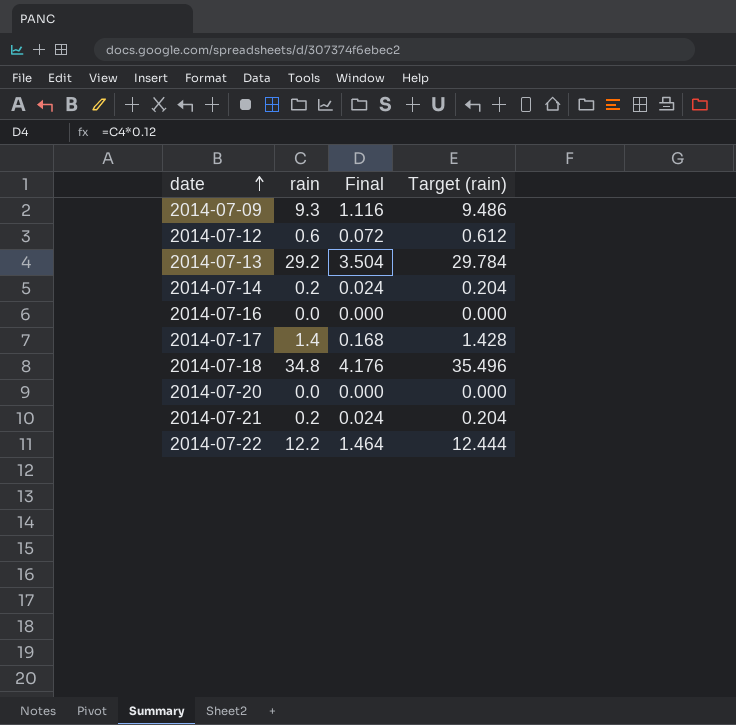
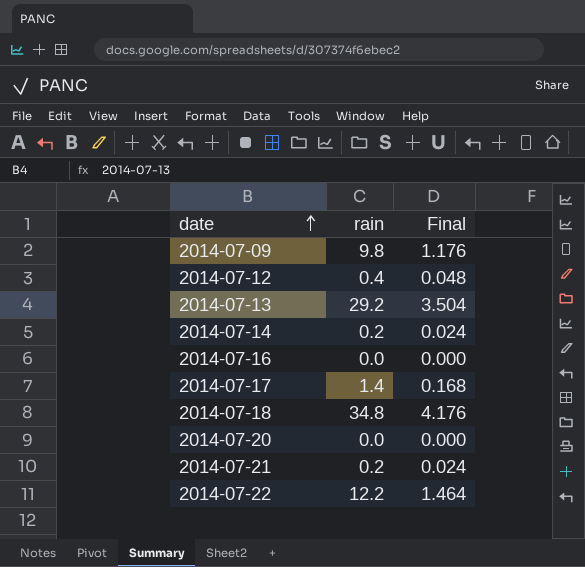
column Target (rain) | formula: [rain] * 1.02 -> none
2014-07-09 | rain: 9.3 -> 9.8
2014-07-09 | Final: 1.116 -> 1.176
2014-07-12 | rain: 0.6 -> 0.4
2014-07-12 | Final: 0.072 -> 0.048

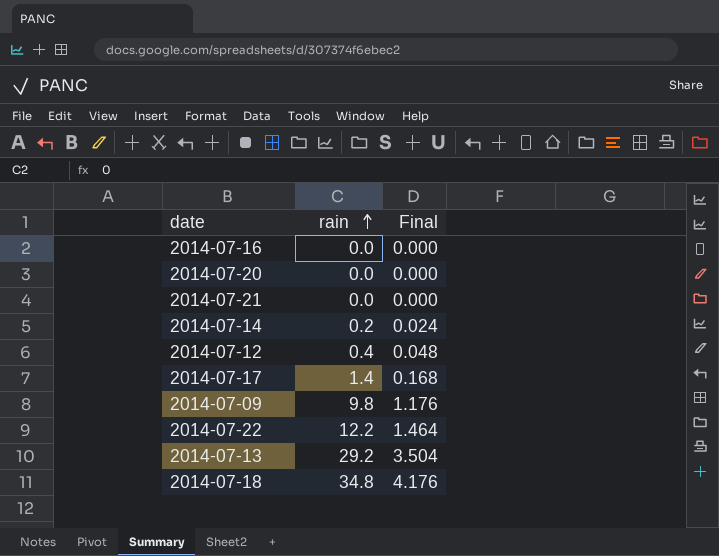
row order: date ascending -> rain ascending
2014-07-21 | rain: 0.2 -> 0.0
2014-07-21 | Final: 0.024 -> 0.000

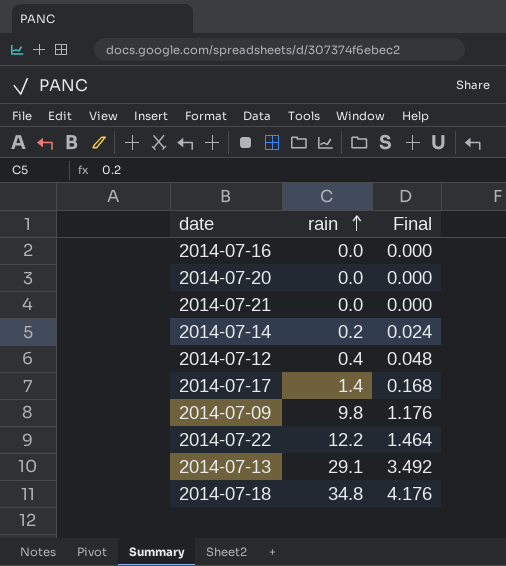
2014-07-13 | rain: 29.2 -> 29.1
2014-07-13 | Final: 3.504 -> 3.492

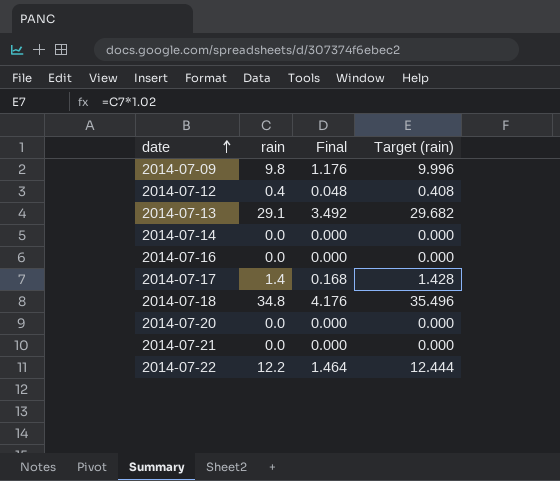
row order: rain ascending -> date ascending
column Target (rain) | formula: none -> [rain] * 1.02
2014-07-14 | rain: 0.2 -> 0.0
2014-07-14 | Final: 0.024 -> 0.000

